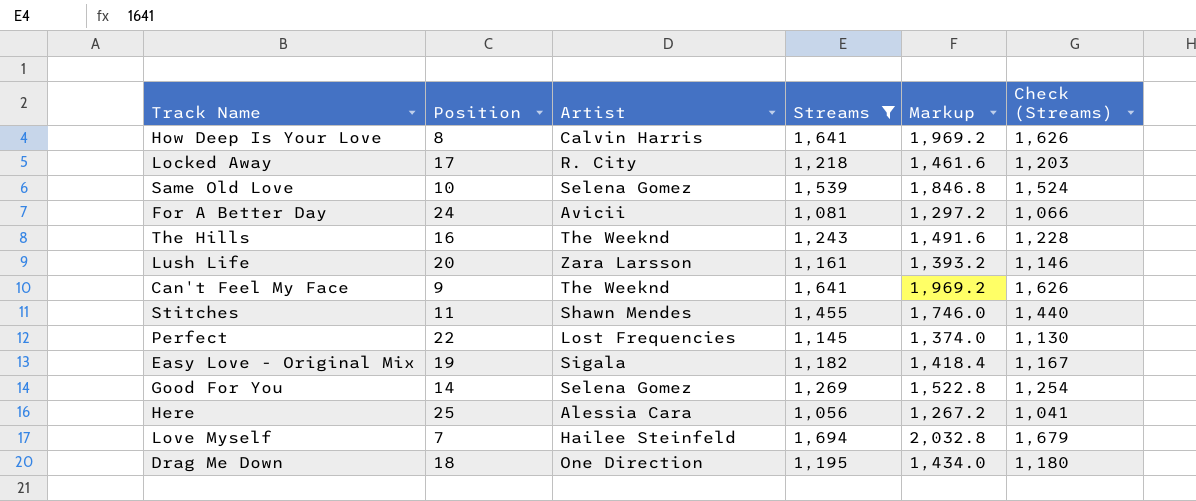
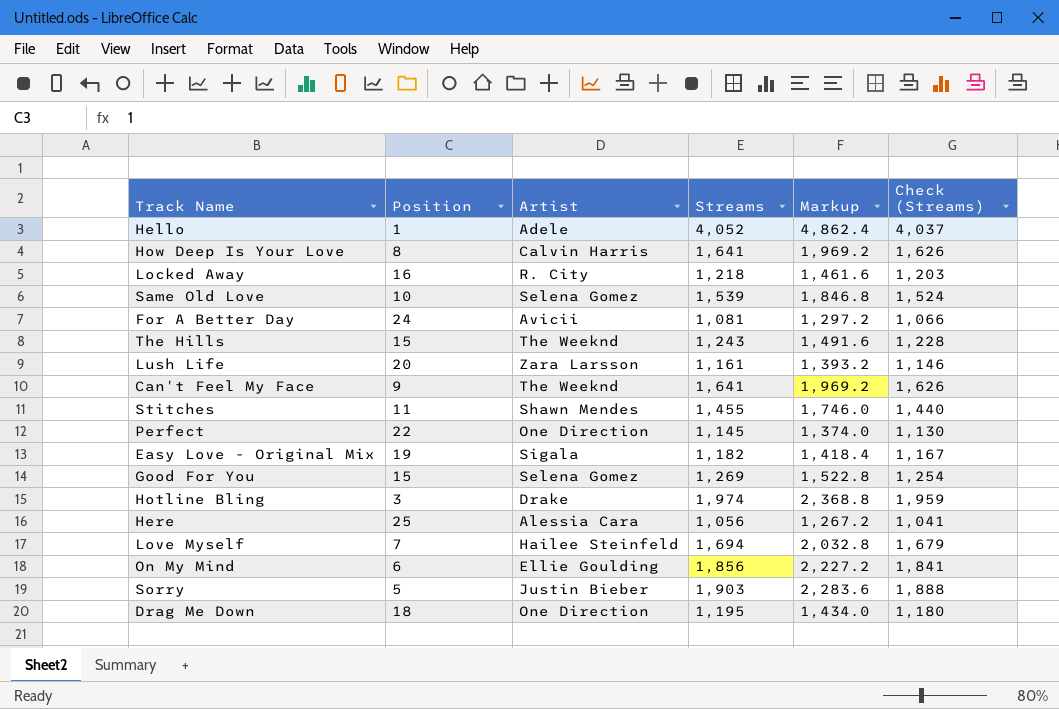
filter: Streams <= 1,694 -> none
Locked Away | Position: 17 -> 16
The Hills | Position: 16 -> 15
Perfect | Artist: Lost Frequencies -> One Direction
Good For You | Position: 14 -> 15

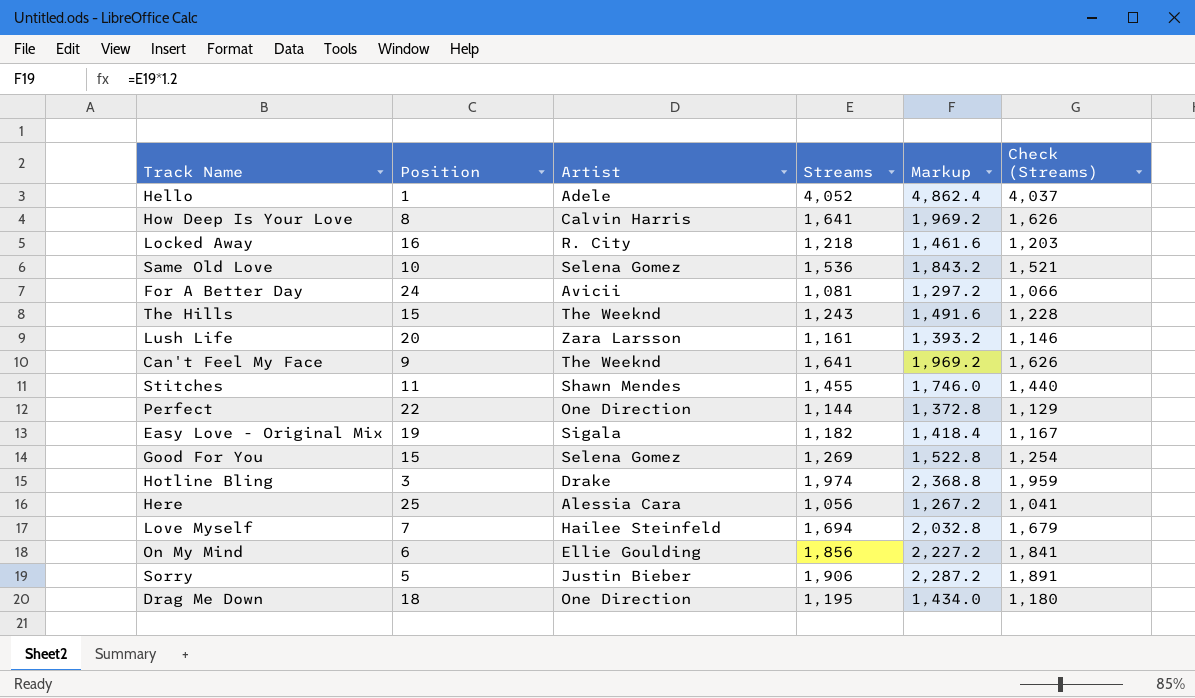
Same Old Love | Streams: 1,539 -> 1,536
Same Old Love | Markup: 1,846.8 -> 1,843.2
Same Old Love | Check (Streams): 1,524 -> 1,521
Perfect | Streams: 1,145 -> 1,144
Perfect | Markup: 1,374.0 -> 1,372.8
Perfect | Check (Streams): 1,130 -> 1,129
Sorry | Streams: 1,903 -> 1,906
Sorry | Markup: 2,283.6 -> 2,287.2
Sorry | Check (Streams): 1,888 -> 1,891

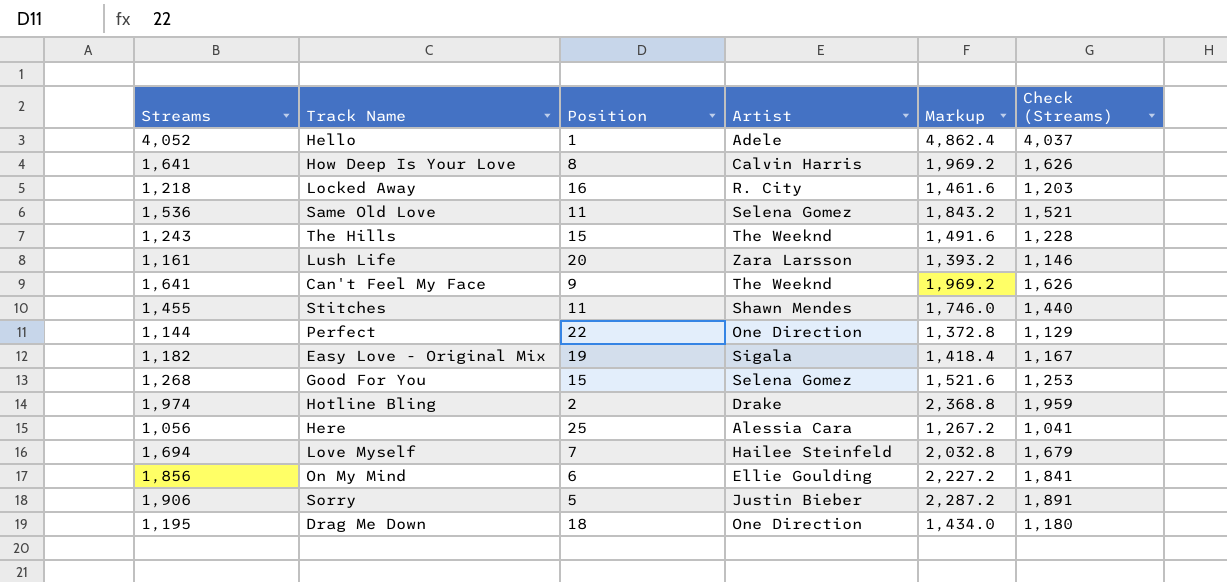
column Streams | position: 4 -> 1
row For A Better Day: 24 | Avicii | 1,081 | 1,297.2 | 1,066 -> none
Same Old Love | Position: 10 -> 11
Good For You | Streams: 1,269 -> 1,268
Good For You | Markup: 1,522.8 -> 1,521.6
Good For You | Check (Streams): 1,254 -> 1,253
Hotline Bling | Position: 3 -> 2

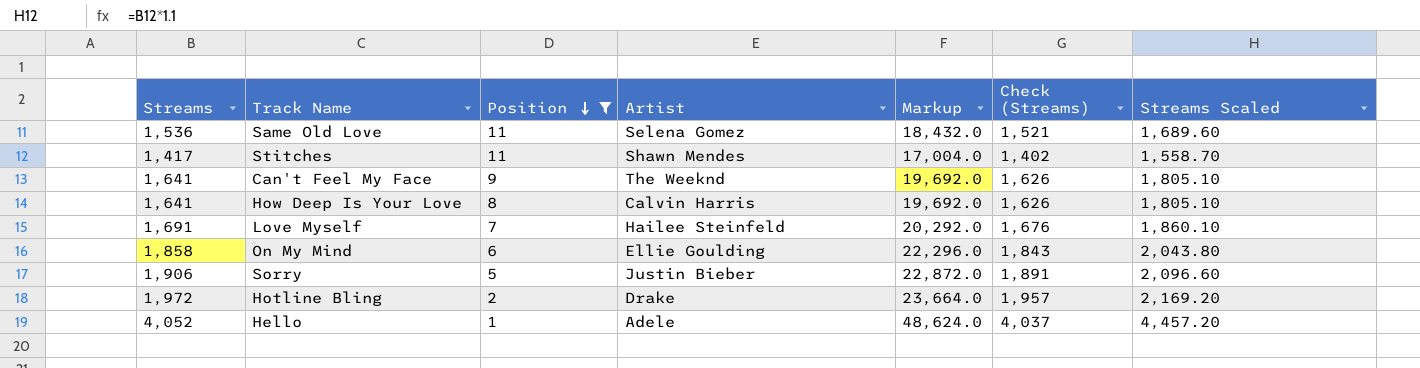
filter: none -> Position <= 11
row order: none -> Position descending
column Markup | formula: [Streams] * 1.2 -> [Streams] * 12
column Streams Scaled | formula: none -> [Streams] * 1.1
Stitches | Streams: 1,455 -> 1,417
Stitches | Check (Streams): 1,440 -> 1,402
Love Myself | Streams: 1,694 -> 1,691
Love Myself | Check (Streams): 1,679 -> 1,676
On My Mind | Streams: 1,856 -> 1,858
On My Mind | Check (Streams): 1,841 -> 1,843
Hotline Bling | Streams: 1,974 -> 1,972
Hotline Bling | Check (Streams): 1,959 -> 1,957

